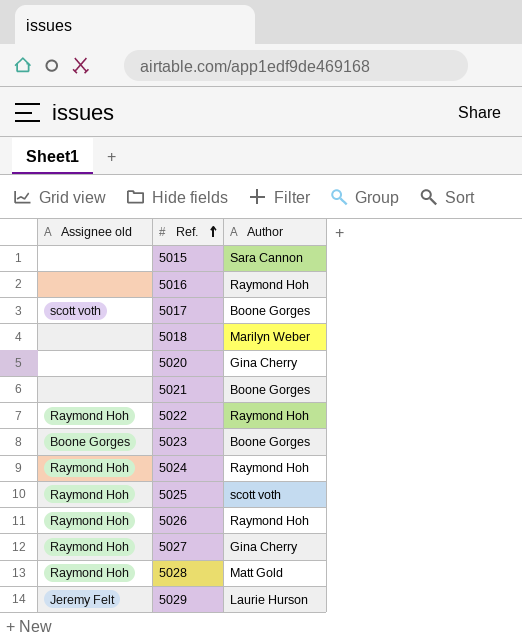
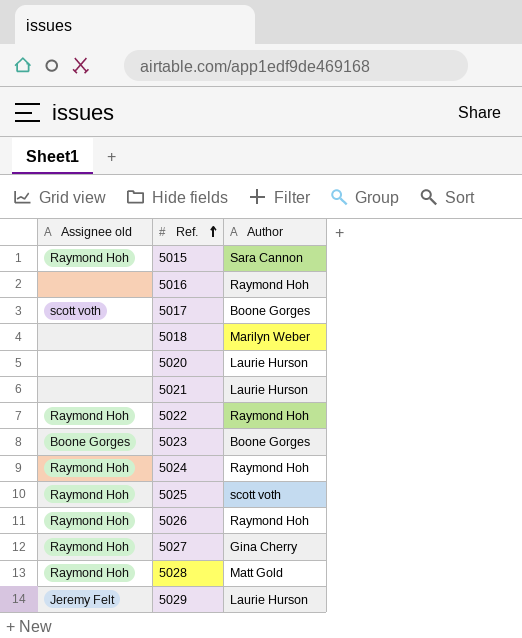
5015 | Assignee old: none -> Raymond Hoh
5020 | Author: Gina Cherry -> Laurie Hurson
5021 | Author: Boone Gorges -> Laurie Hurson

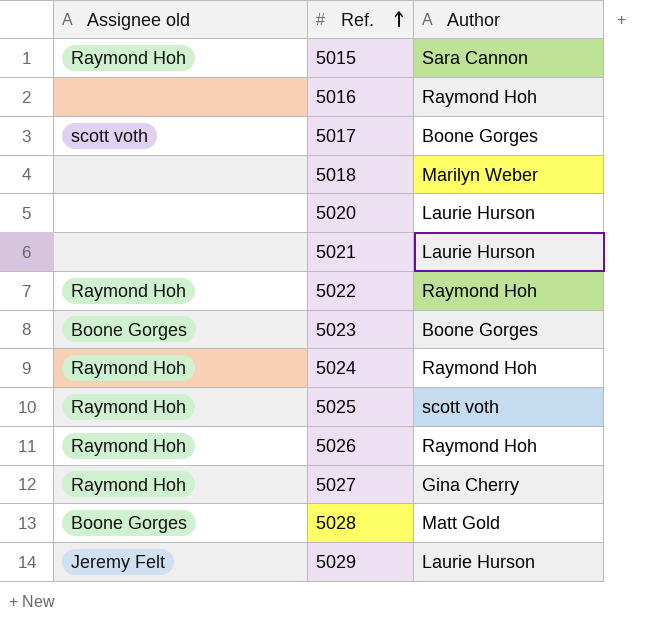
5028 | Assignee old: Raymond Hoh -> Boone Gorges

